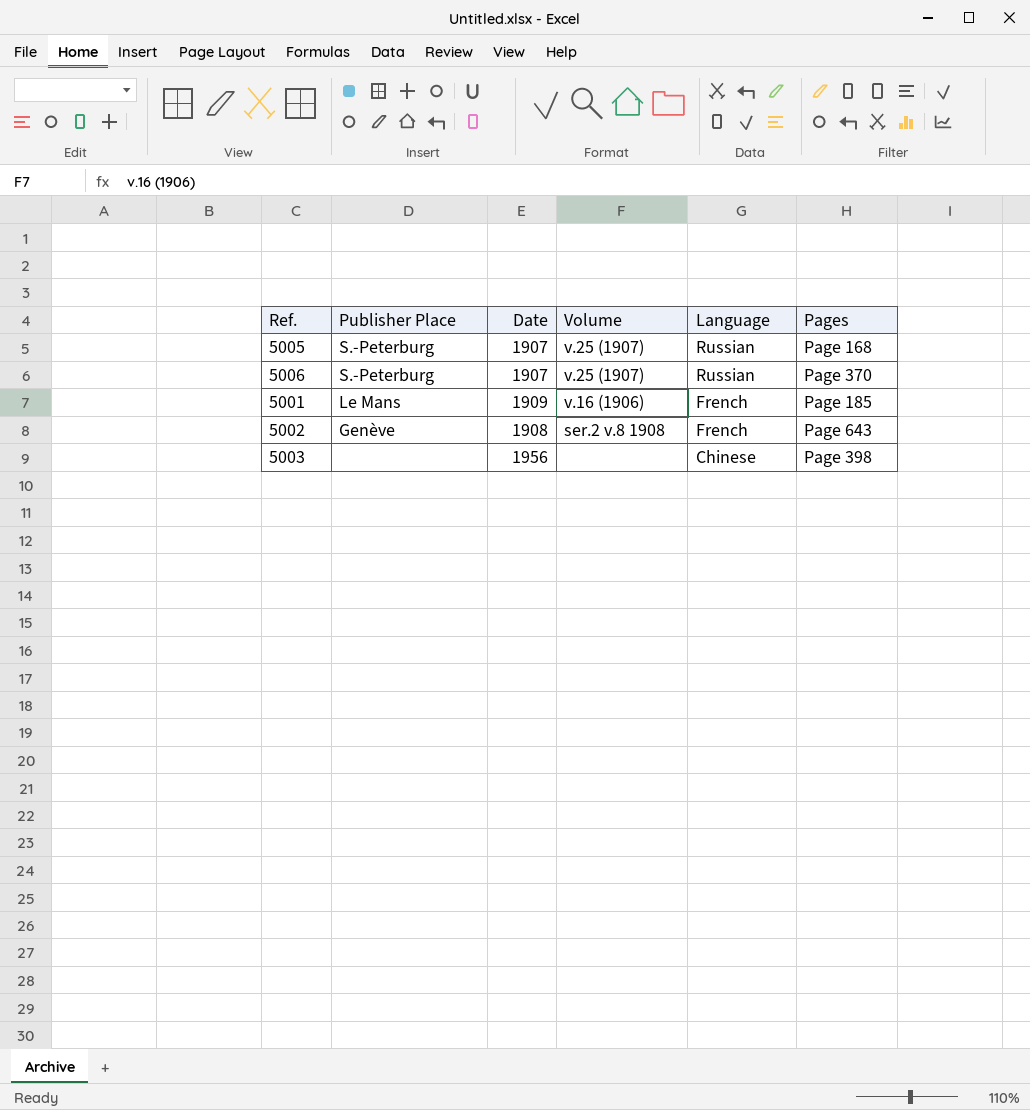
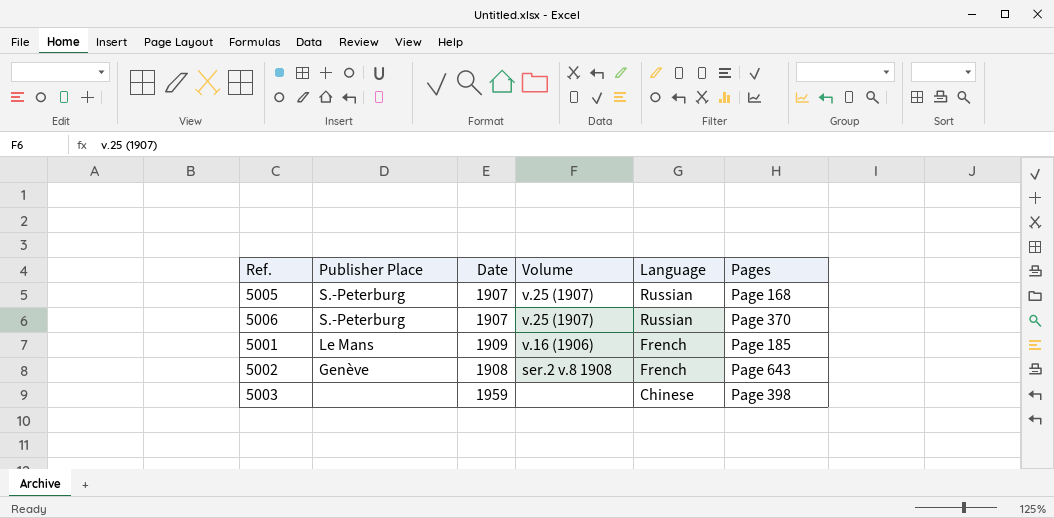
5003 | Date: 1956 -> 1959

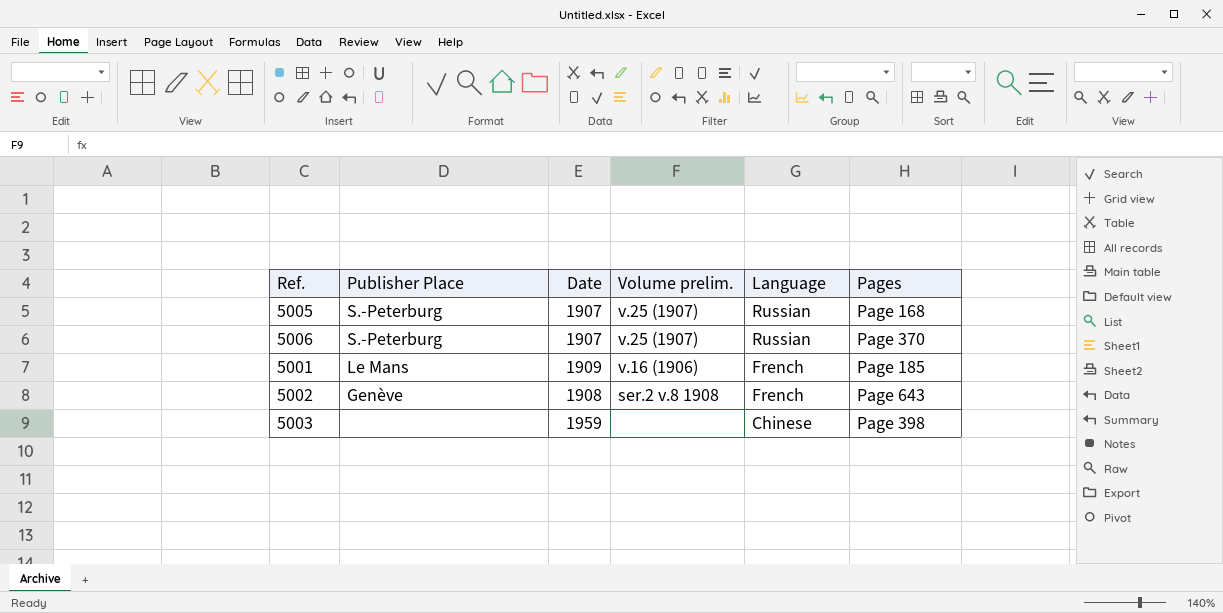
column name: Volume -> Volume prelim.

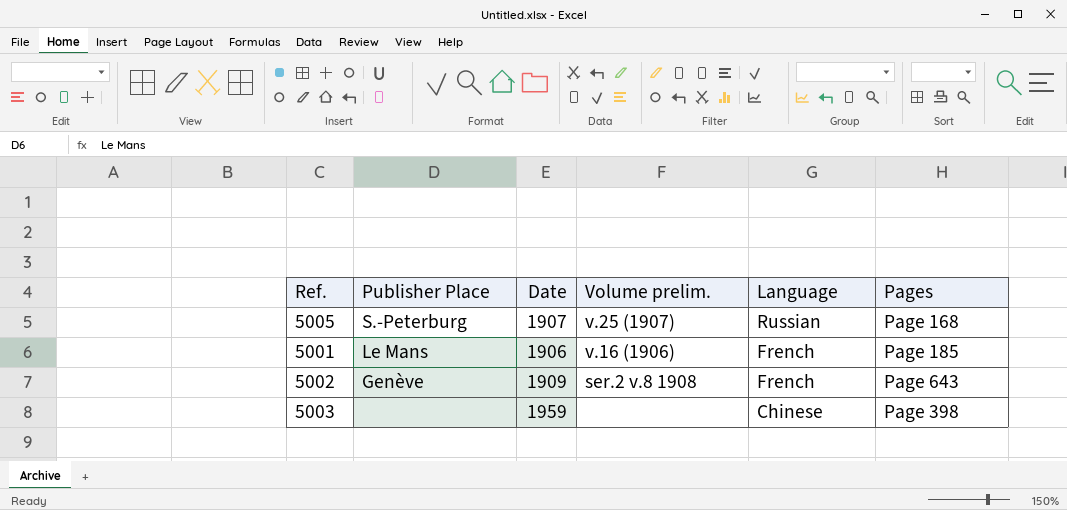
row 5006: S.-Peterburg | 1907 | v.25 (1907) | Russian | Page 370 -> none
5001 | Date: 1909 -> 1906
5002 | Date: 1908 -> 1909

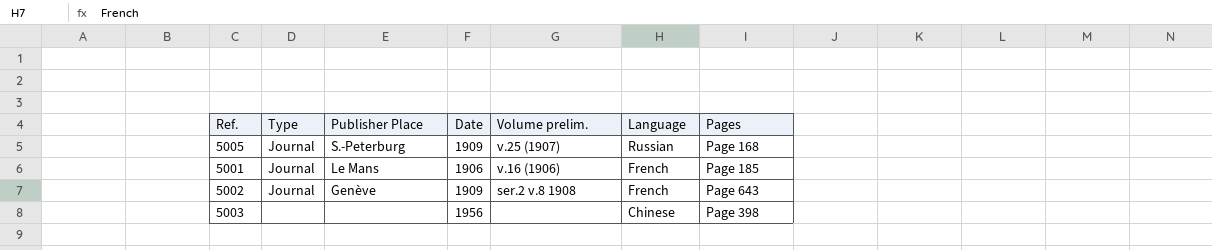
column Type | position: none -> 2
5005 | Date: 1907 -> 1909
5003 | Date: 1959 -> 1956

